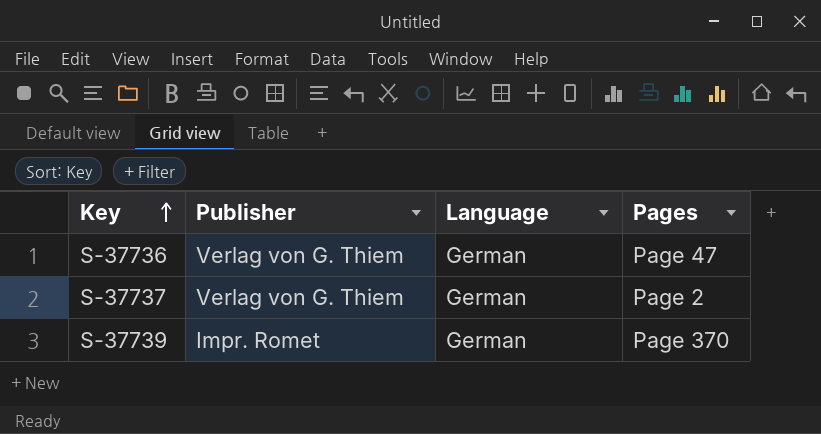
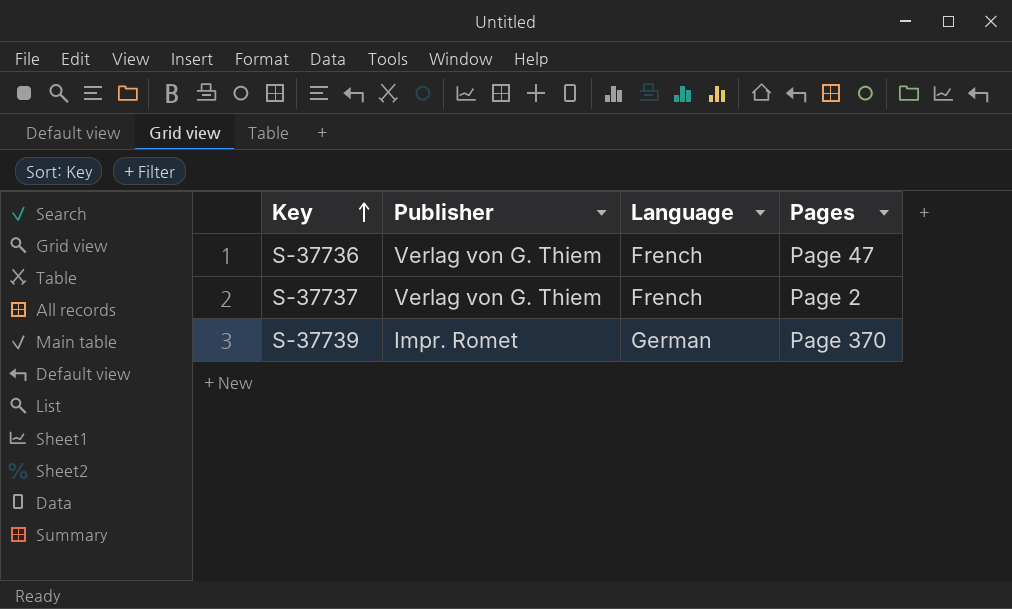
S-37736 | Language: German -> French
S-37737 | Language: German -> French

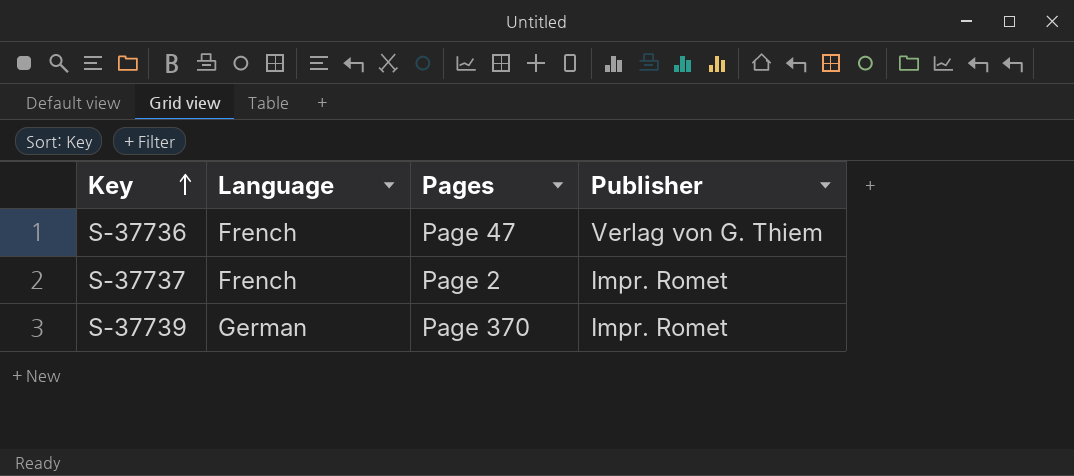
column Publisher | position: 2 -> 4
S-37737 | Publisher: Verlag von G. Thiem -> Impr. Romet

